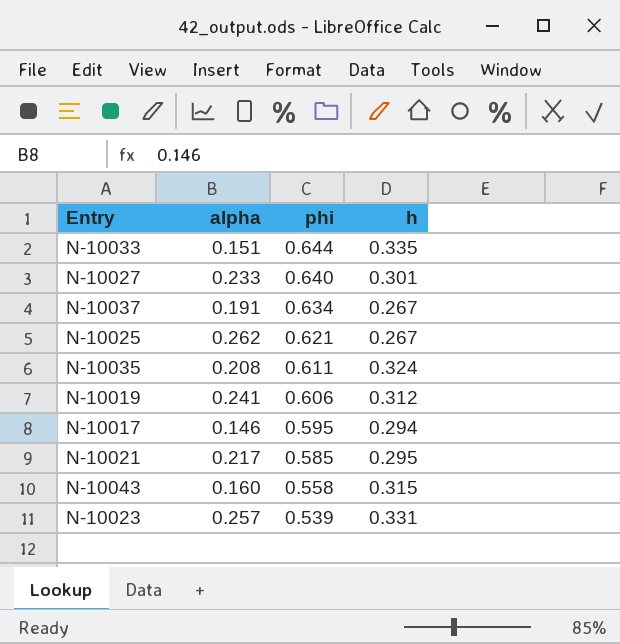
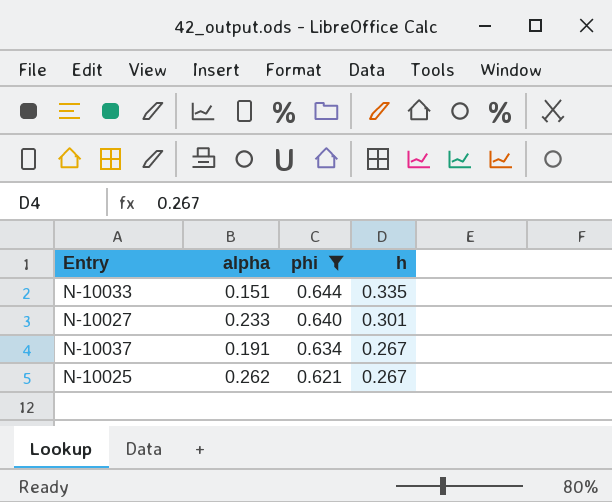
filter: none -> phi >= 0.621

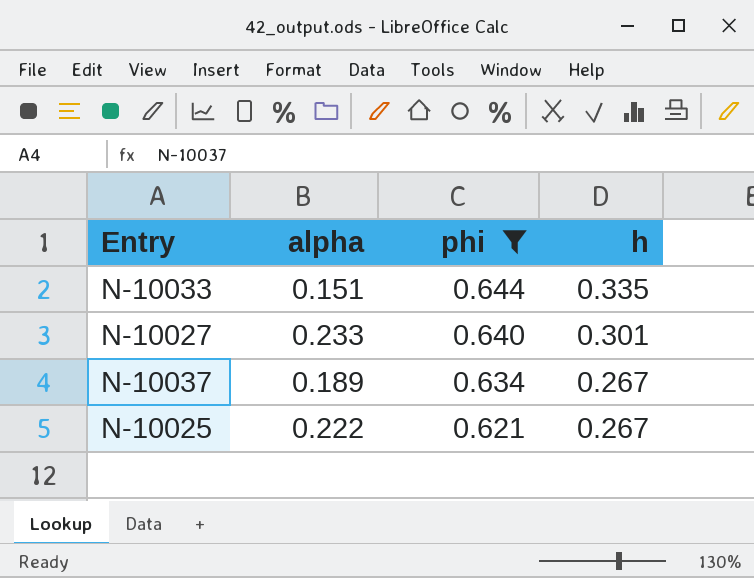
N-10037 | alpha: 0.191 -> 0.189
N-10025 | alpha: 0.262 -> 0.222

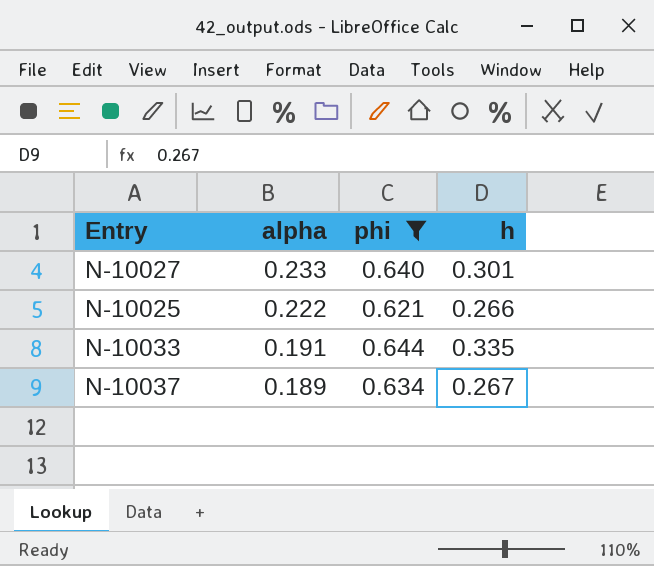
row order: phi descending -> alpha descending
N-10025 | h: 0.267 -> 0.266
N-10033 | alpha: 0.151 -> 0.191

